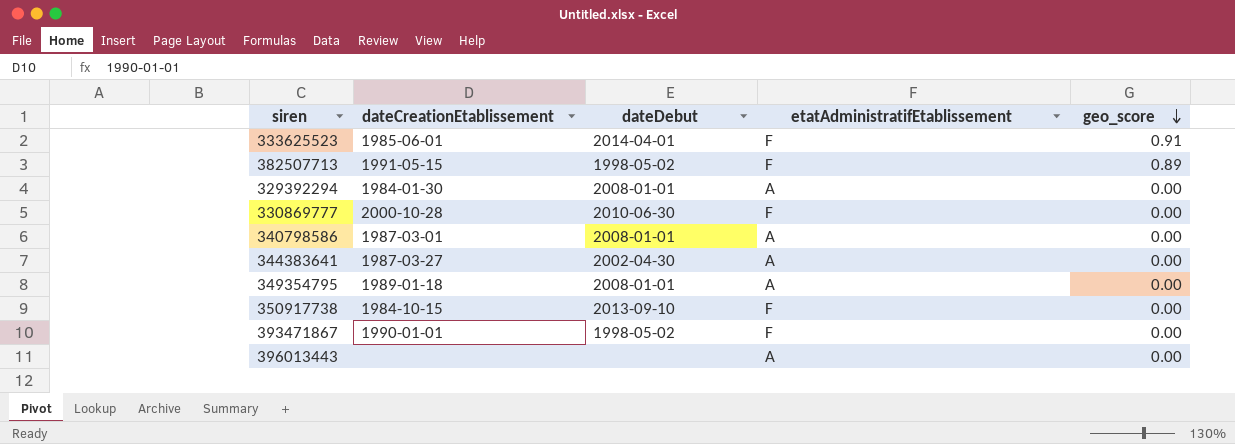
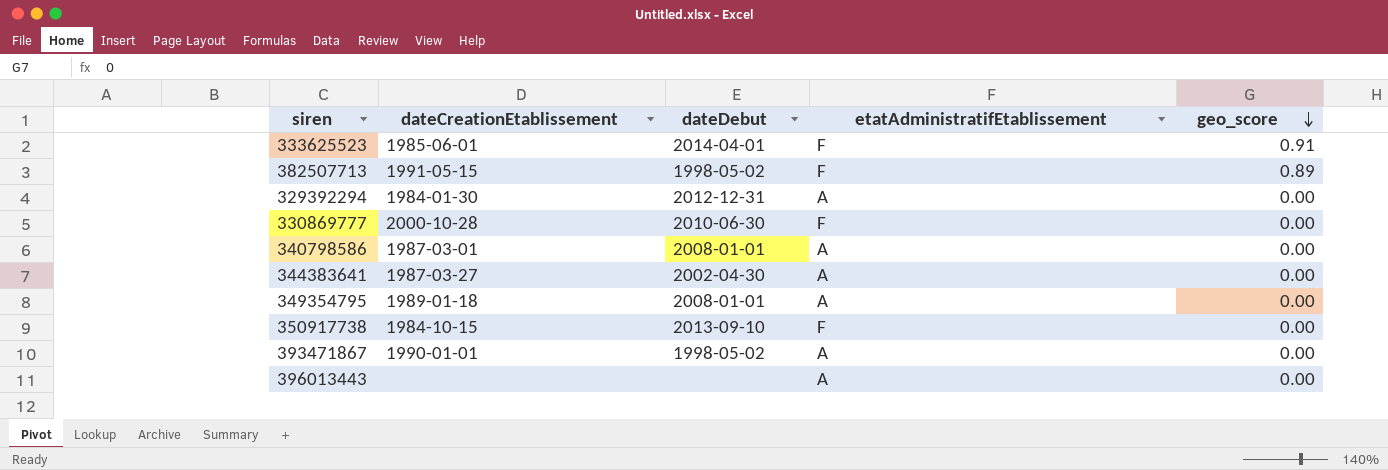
329392294 | dateDebut: 2008-01-01 -> 2012-12-31
393471867 | etatAdministratifEtablissement: F -> A

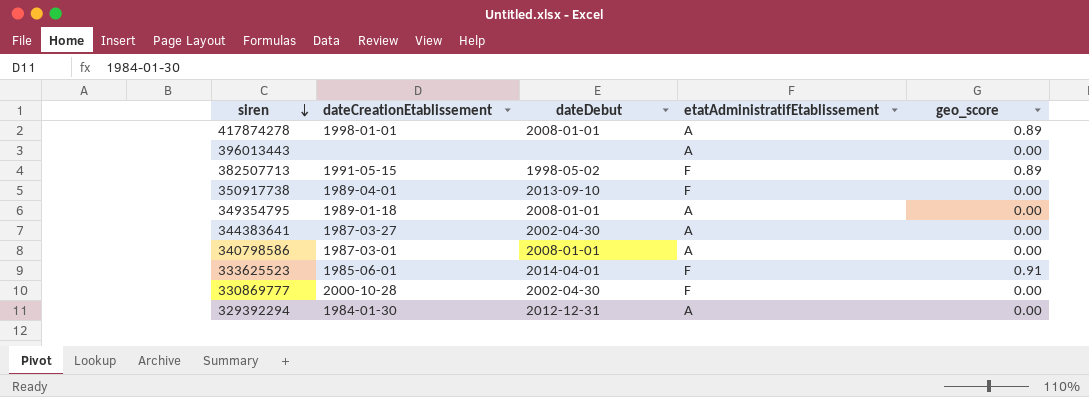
row order: geo_score descending -> siren descending
row 393471867: 1990-01-01 | 1998-05-02 | A | 0.00 -> none
row 417874278: none -> 1998-01-01 | 2008-01-01 | A | 0.89
350917738 | dateCreationEtablissement: 1984-10-15 -> 1989-04-01
330869777 | dateDebut: 2010-06-30 -> 2002-04-30

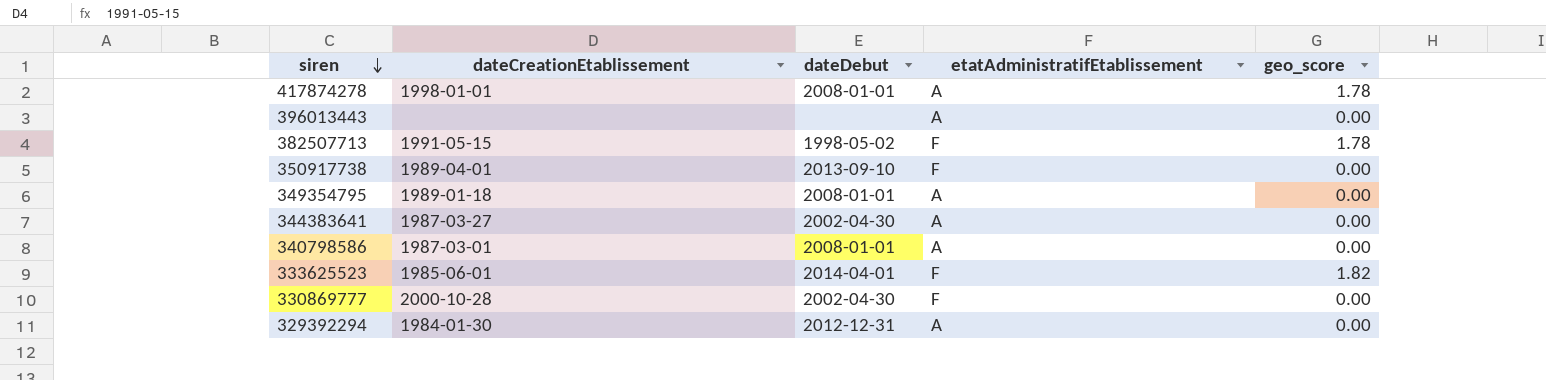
417874278 | geo_score: 0.89 -> 1.78
382507713 | geo_score: 0.89 -> 1.78
333625523 | geo_score: 0.91 -> 1.82

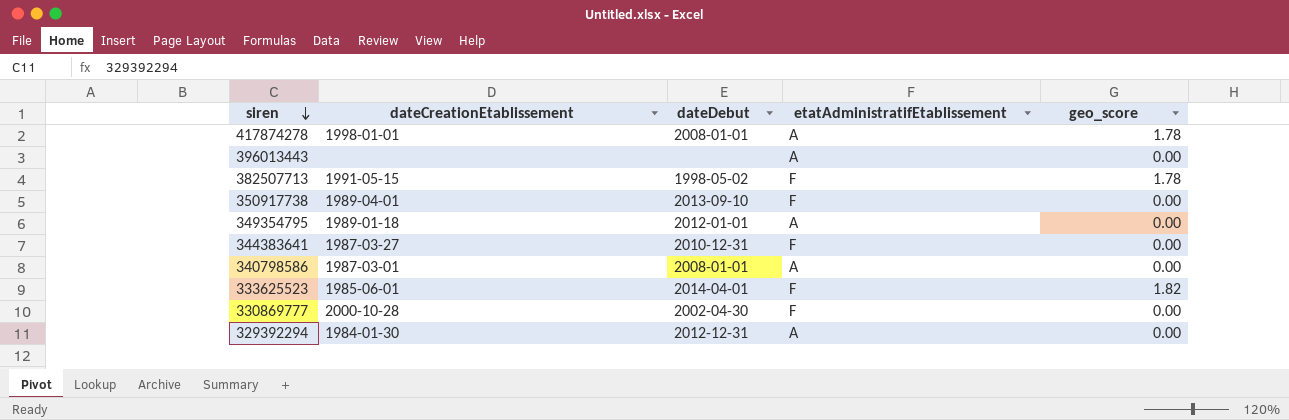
349354795 | dateDebut: 2008-01-01 -> 2012-01-01
344383641 | dateDebut: 2002-04-30 -> 2010-12-31
344383641 | etatAdministratifEtablissement: A -> F

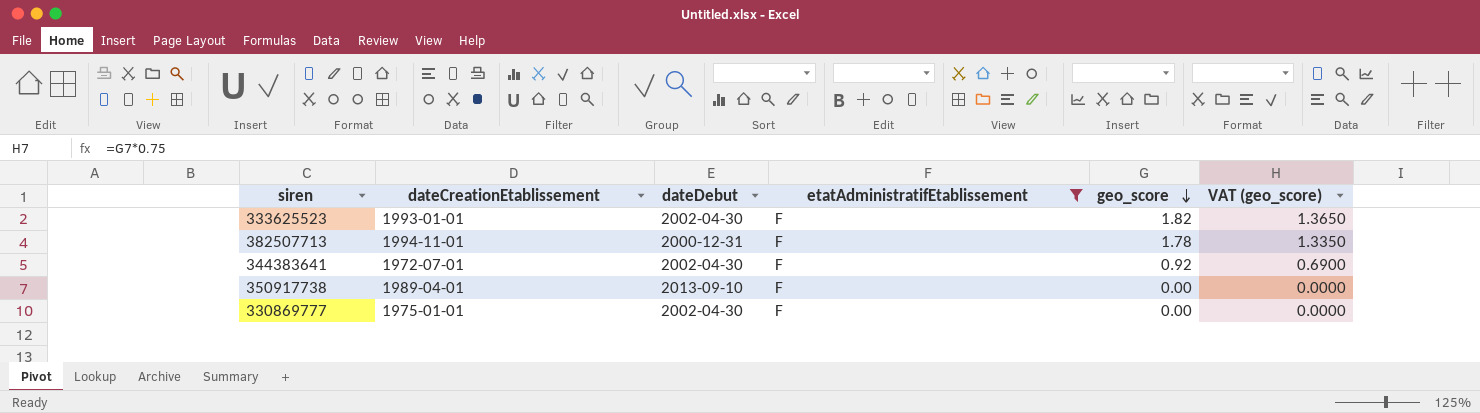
filter: none -> etatAdministratifEtablissement = F
row order: siren descending -> geo_score descending
column VAT (geo_score) | formula: none -> [geo_score] * 0.75
333625523 | dateCreationEtablissement: 1985-06-01 -> 1993-01-01
333625523 | dateDebut: 2014-04-01 -> 2002-04-30
382507713 | dateCreationEtablissement: 1991-05-15 -> 1994-11-01
382507713 | dateDebut: 1998-05-02 -> 2000-12-31
344383641 | dateCreationEtablissement: 1987-03-27 -> 1972-07-01
344383641 | dateDebut: 2010-12-31 -> 2002-04-30
344383641 | geo_score: 0.00 -> 0.92
330869777 | dateCreationEtablissement: 2000-10-28 -> 1975-01-01

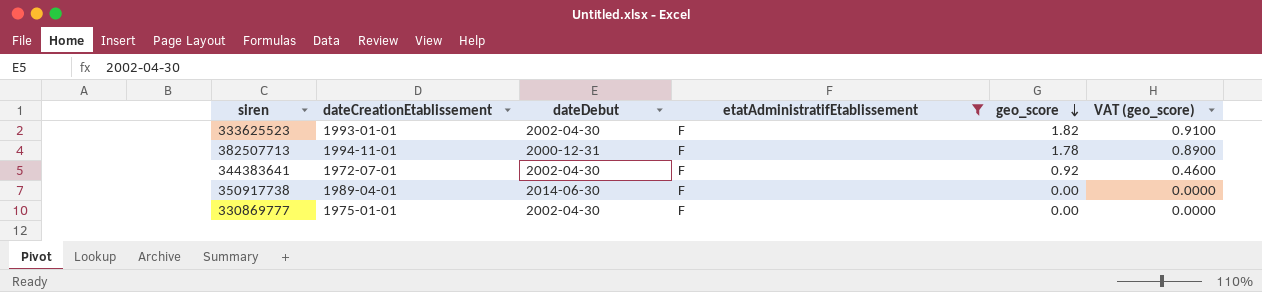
column VAT (geo_score) | formula: [geo_score] * 0.75 -> [geo_score] * 0.5
350917738 | dateDebut: 2013-09-10 -> 2014-06-30

